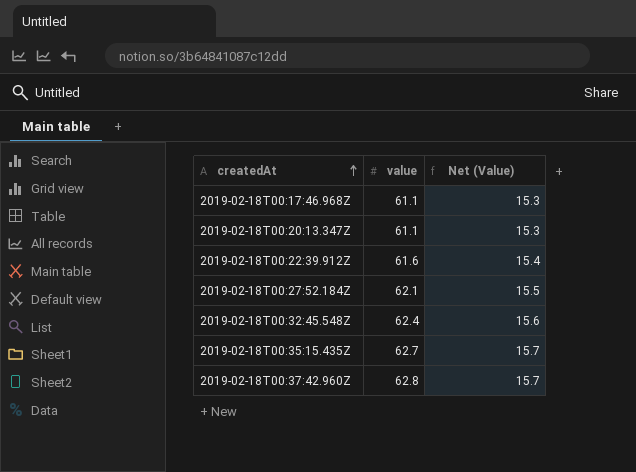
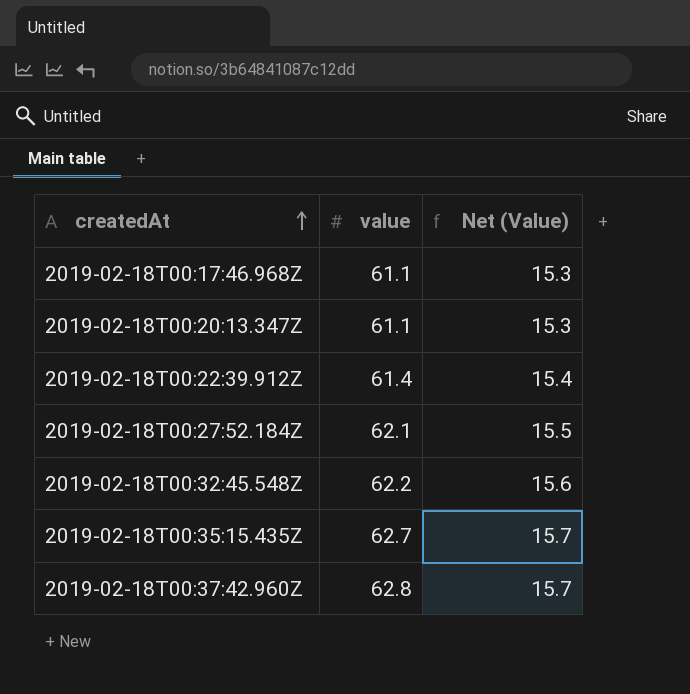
2019-02-18T00:22:39.912Z | value: 61.6 -> 61.4
2019-02-18T00:32:45.548Z | value: 62.4 -> 62.2

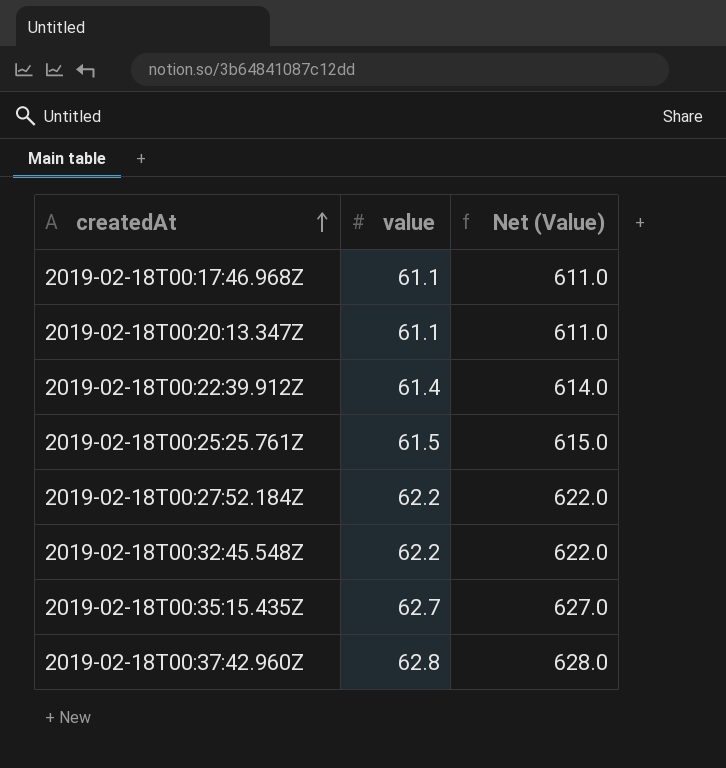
column Net (Value) | formula: [value] * 0.25 -> [value] * 10
row 2019-02-18T00:25:25.761Z: none -> 61.5 | 615.0
2019-02-18T00:27:52.184Z | value: 62.1 -> 62.2

